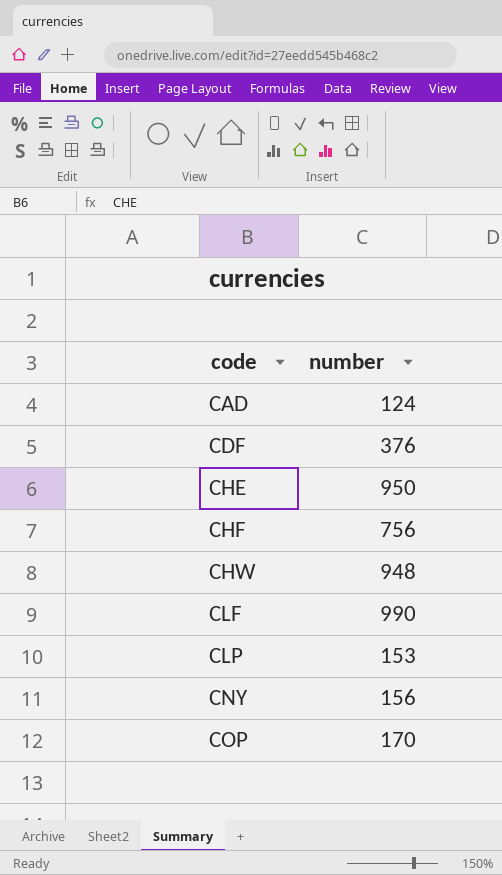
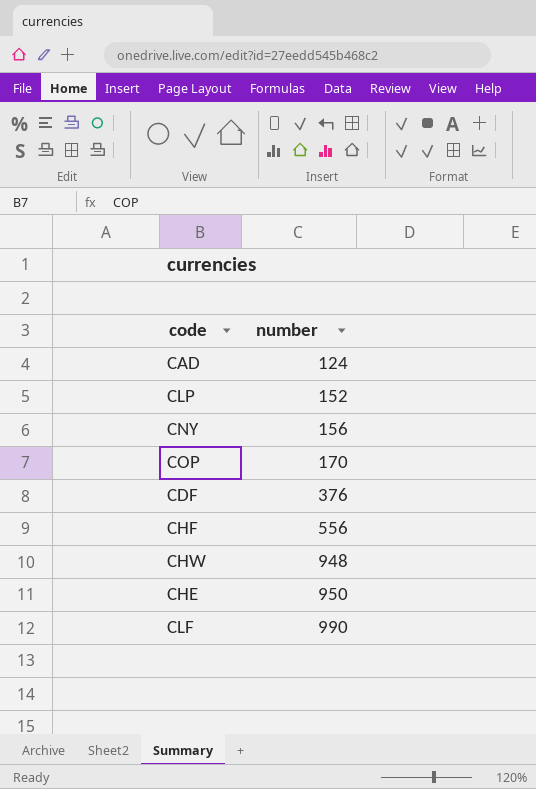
row order: code ascending -> number ascending
CLP | number: 153 -> 152
CHF | number: 756 -> 556

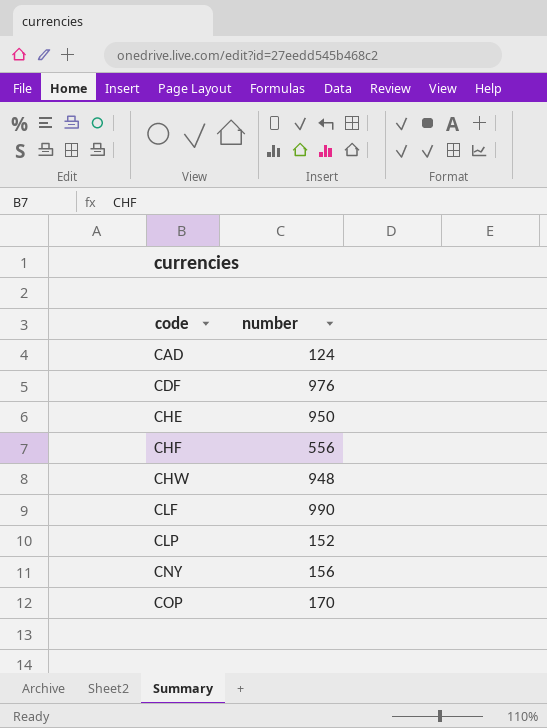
row order: number ascending -> code ascending
CDF | number: 376 -> 976

